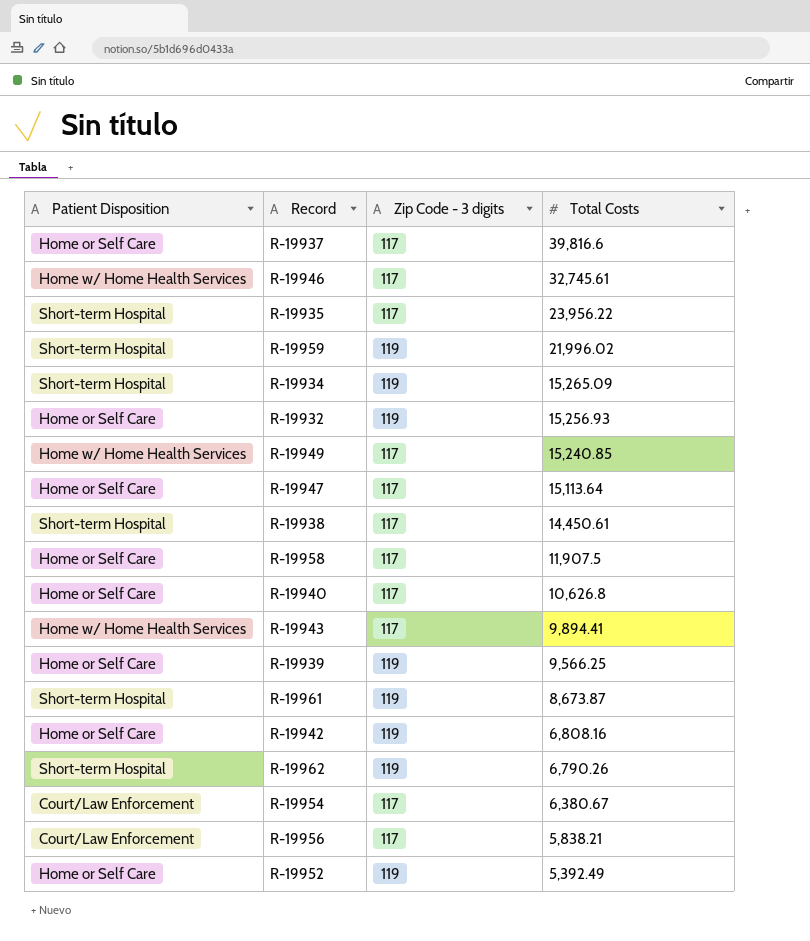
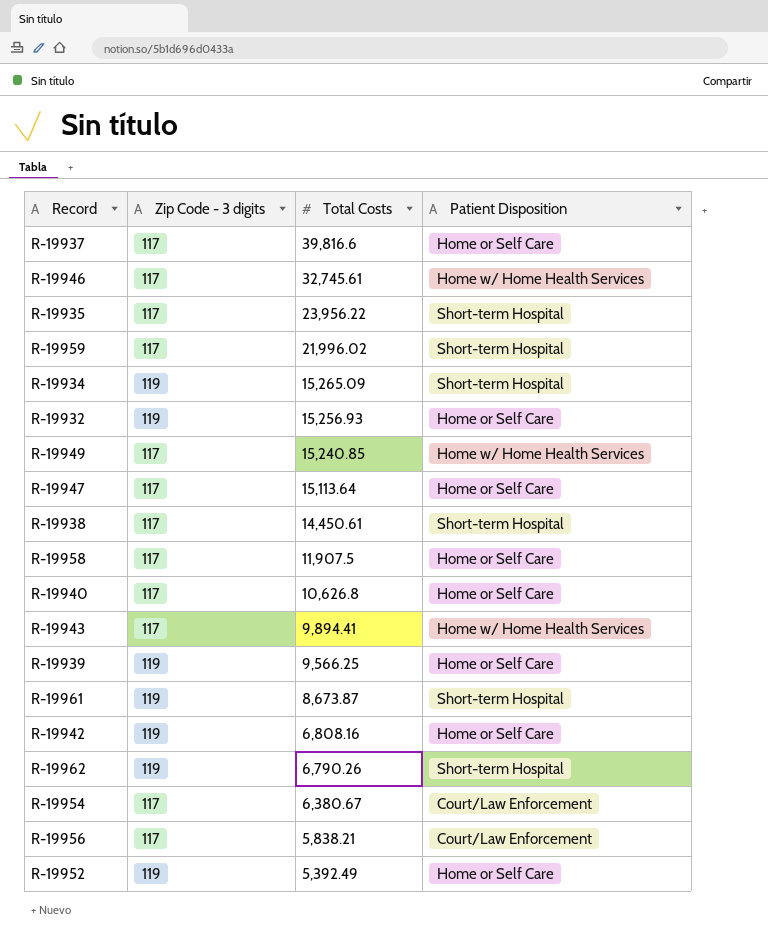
column Patient Disposition | position: 1 -> 4
R-19959 | Zip Code - 3 digits: 119 -> 117

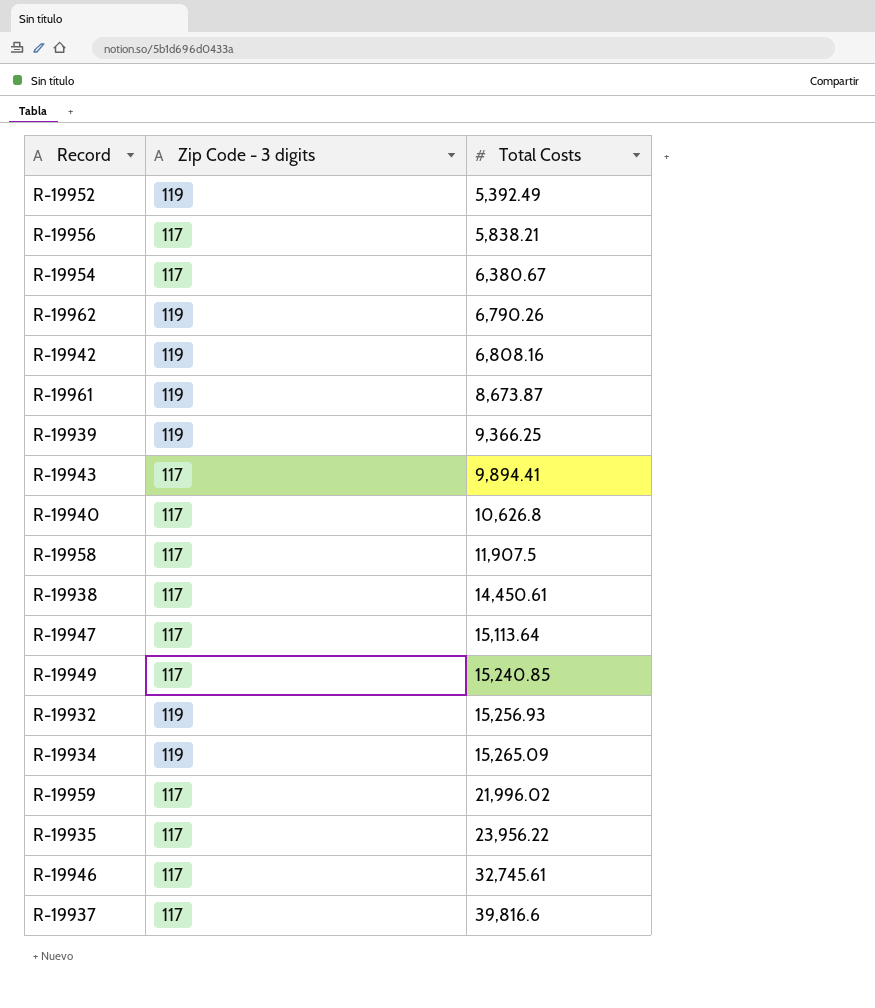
row order: Total Costs descending -> Total Costs ascending
column Patient Disposition | position: 4 -> none
R-19939 | Total Costs: 9,566.25 -> 9,366.25

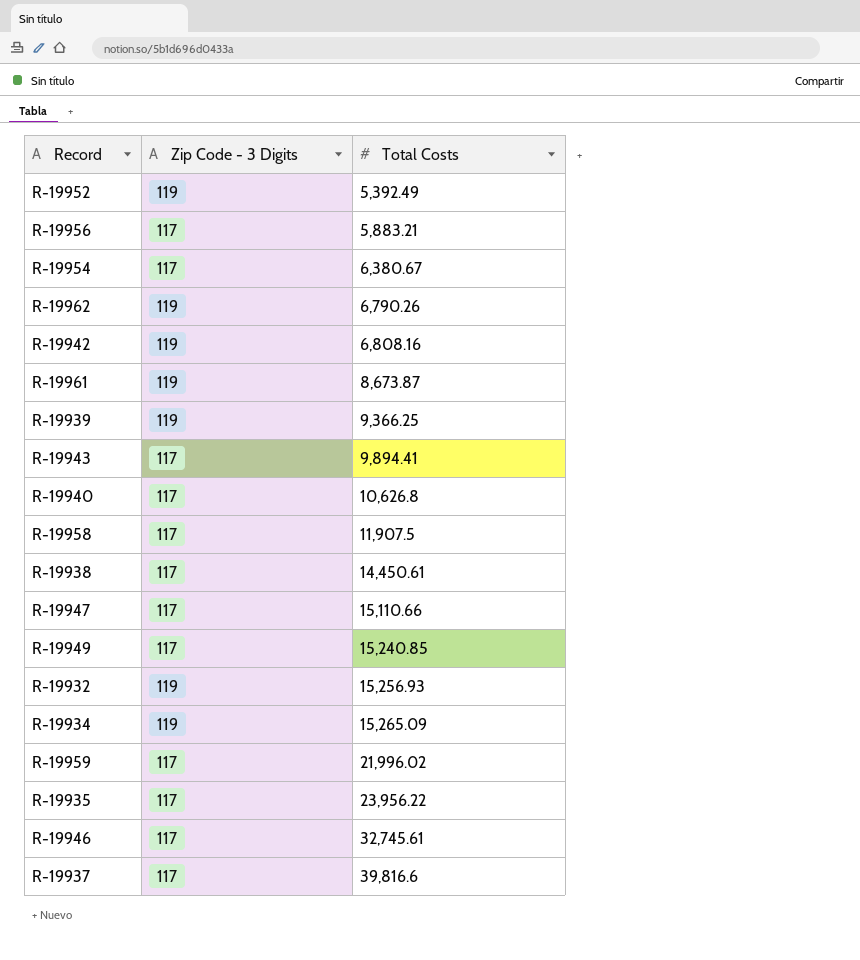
column name: Zip Code - 3 digits -> Zip Code - 3 Digits
R-19956 | Total Costs: 5,838.21 -> 5,883.21
R-19947 | Total Costs: 15,113.64 -> 15,110.66

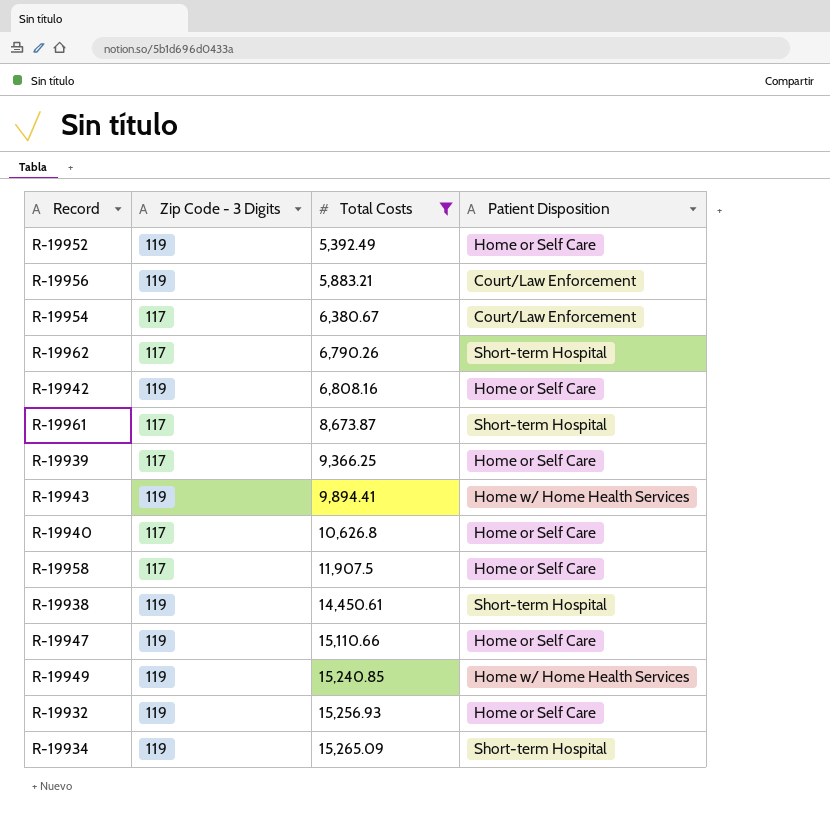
filter: none -> Total Costs <= 15,265.09
column Patient Disposition | position: none -> 4
R-19956 | Zip Code - 3 Digits: 117 -> 119
R-19962 | Zip Code - 3 Digits: 119 -> 117
R-19961 | Zip Code - 3 Digits: 119 -> 117
R-19939 | Zip Code - 3 Digits: 119 -> 117
R-19943 | Zip Code - 3 Digits: 117 -> 119
R-19938 | Zip Code - 3 Digits: 117 -> 119
R-19947 | Zip Code - 3 Digits: 117 -> 119
R-19949 | Zip Code - 3 Digits: 117 -> 119

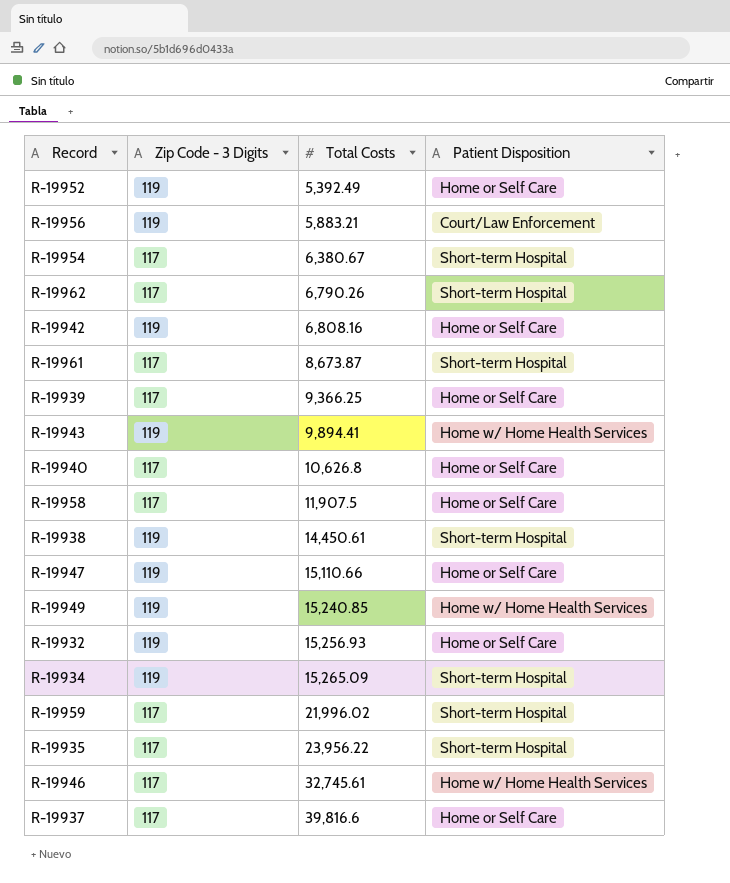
filter: Total Costs <= 15,265.09 -> none
R-19954 | Patient Disposition: Court/Law Enforcement -> Short-term Hospital

